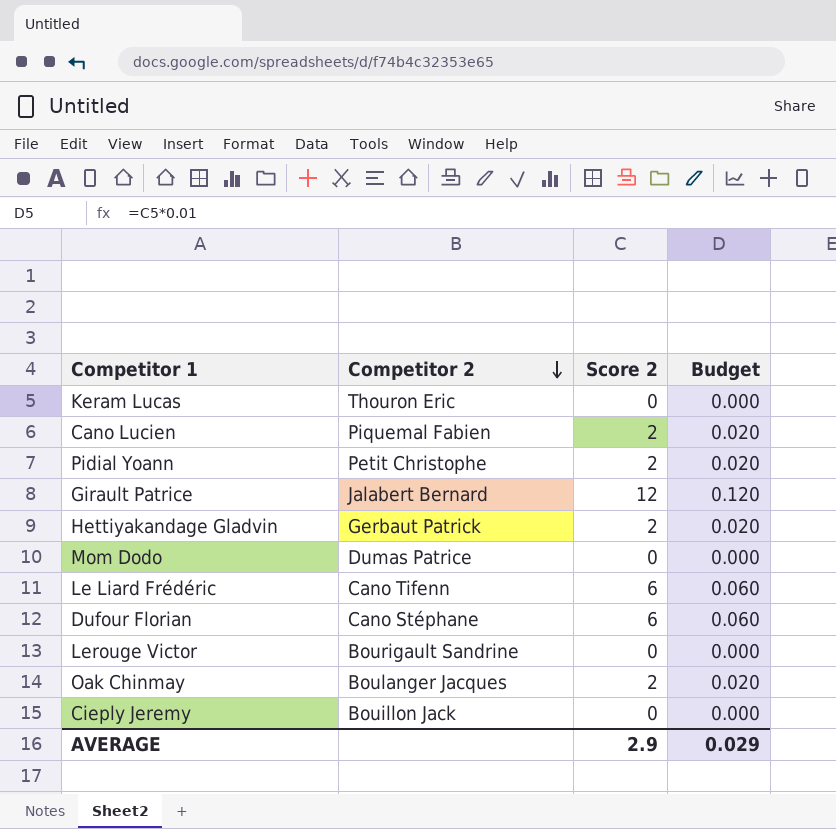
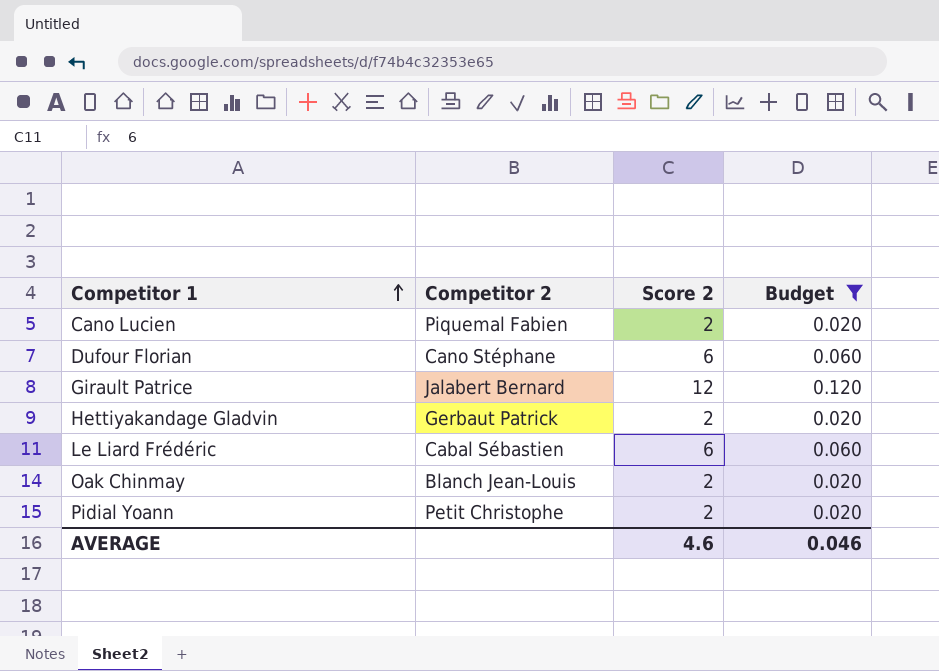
filter: none -> Budget != 0.000
row order: Competitor 2 descending -> Competitor 1 ascending
Le Liard Frédéric | Competitor 2: Cano Tifenn -> Cabal Sébastien
Oak Chinmay | Competitor 2: Boulanger Jacques -> Blanch Jean-Louis
AVERAGE | Score 2: 2.9 -> 4.6
AVERAGE | Budget: 0.029 -> 0.046

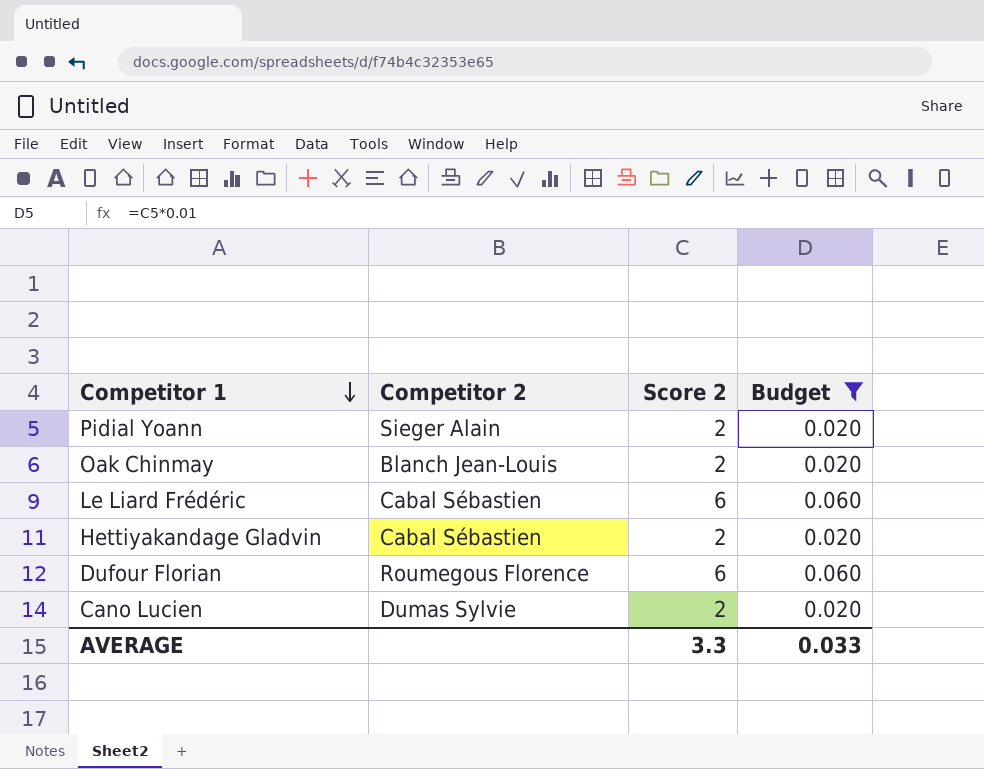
row order: Competitor 1 ascending -> Competitor 1 descending
row Girault Patrice: Jalabert Bernard | 12 | 0.120 -> none
Pidial Yoann | Competitor 2: Petit Christophe -> Sieger Alain
Hettiyakandage Gladvin | Competitor 2: Gerbaut Patrick -> Cabal Sébastien
Dufour Florian | Competitor 2: Cano Stéphane -> Roumegous Florence
Cano Lucien | Competitor 2: Piquemal Fabien -> Dumas Sylvie
AVERAGE | Score 2: 4.6 -> 3.3
AVERAGE | Budget: 0.046 -> 0.033

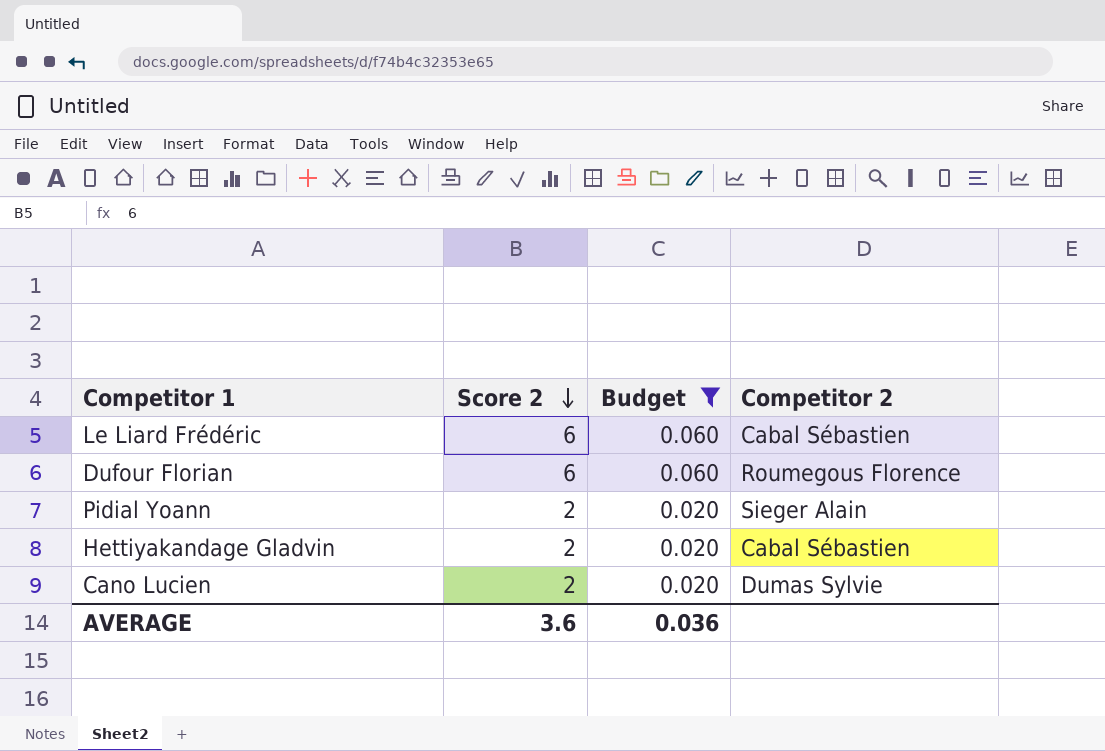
row order: Competitor 1 descending -> Score 2 descending
column Competitor 2 | position: 2 -> 4
row Oak Chinmay: Blanch Jean-Louis | 2 | 0.020 -> none
AVERAGE | Score 2: 3.3 -> 3.6
AVERAGE | Budget: 0.033 -> 0.036

